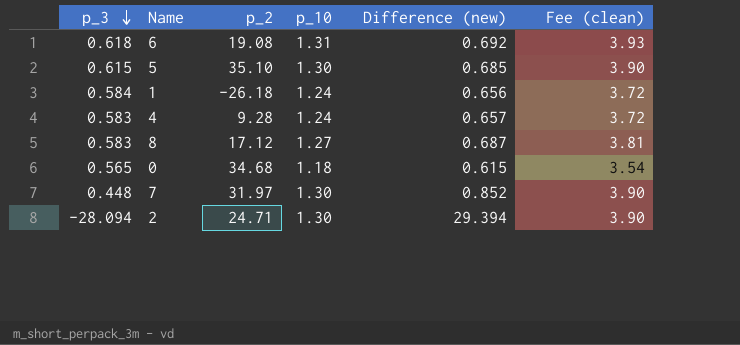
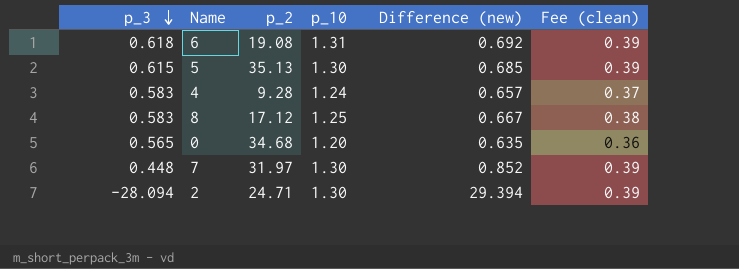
column Fee (clean) | formula: [p_10] * 3 -> [p_10] * 0.3
row 1: 0.584 | -26.18 | 1.24 | 0.656 | 3.72 -> none
5 | p_2: 35.10 -> 35.13
8 | p_10: 1.27 -> 1.25
8 | Difference (new): 0.687 -> 0.667
0 | p_10: 1.18 -> 1.20
0 | Difference (new): 0.615 -> 0.635

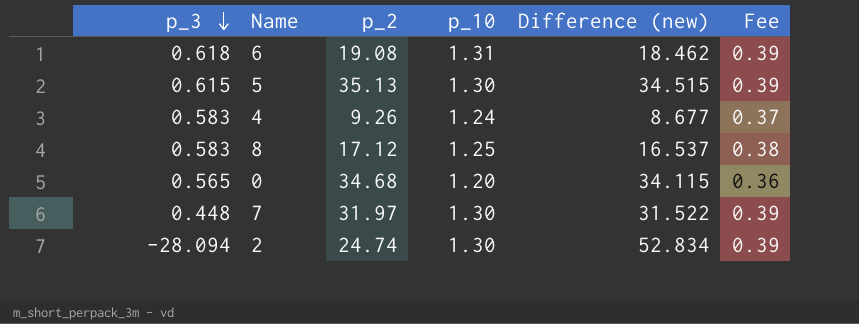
column Difference (new) | formula: [p_10] - [p_3] -> [p_2] - [p_3]
column name: Fee (clean) -> Fee
4 | p_2: 9.28 -> 9.26
2 | p_2: 24.71 -> 24.74

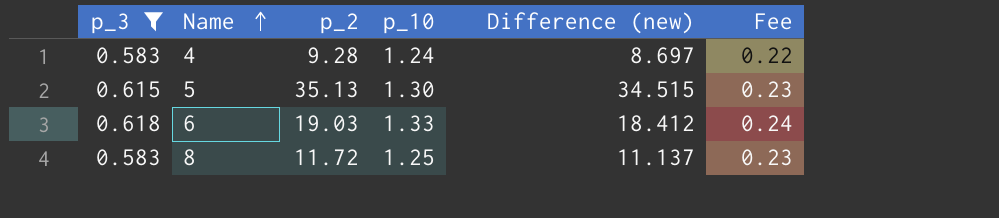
filter: none -> p_3 >= 0.583
row order: p_3 descending -> Name ascending
column Fee | formula: [p_10] * 0.3 -> [p_10] * 0.18
4 | p_2: 9.26 -> 9.28
4 | Difference (new): 8.677 -> 8.697
6 | p_2: 19.08 -> 19.03
6 | p_10: 1.31 -> 1.33
6 | Difference (new): 18.462 -> 18.412
8 | p_2: 17.12 -> 11.72
8 | Difference (new): 16.537 -> 11.137

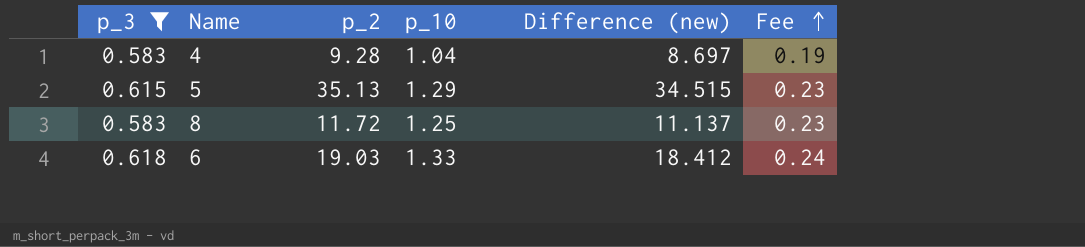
row order: Name ascending -> Fee ascending
4 | p_10: 1.24 -> 1.04
4 | Fee: 0.22 -> 0.19
5 | p_10: 1.30 -> 1.29

